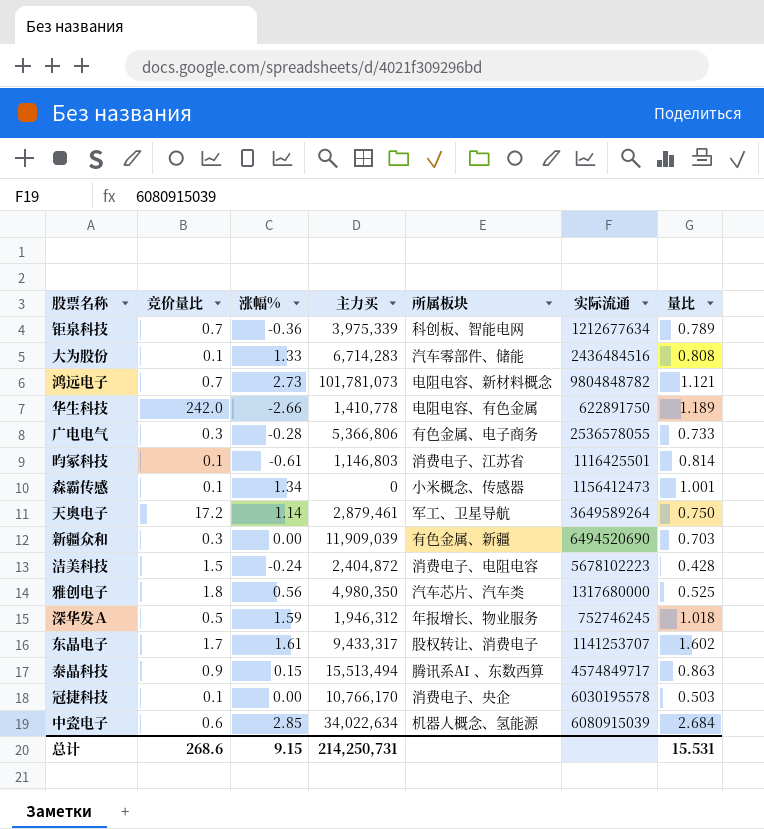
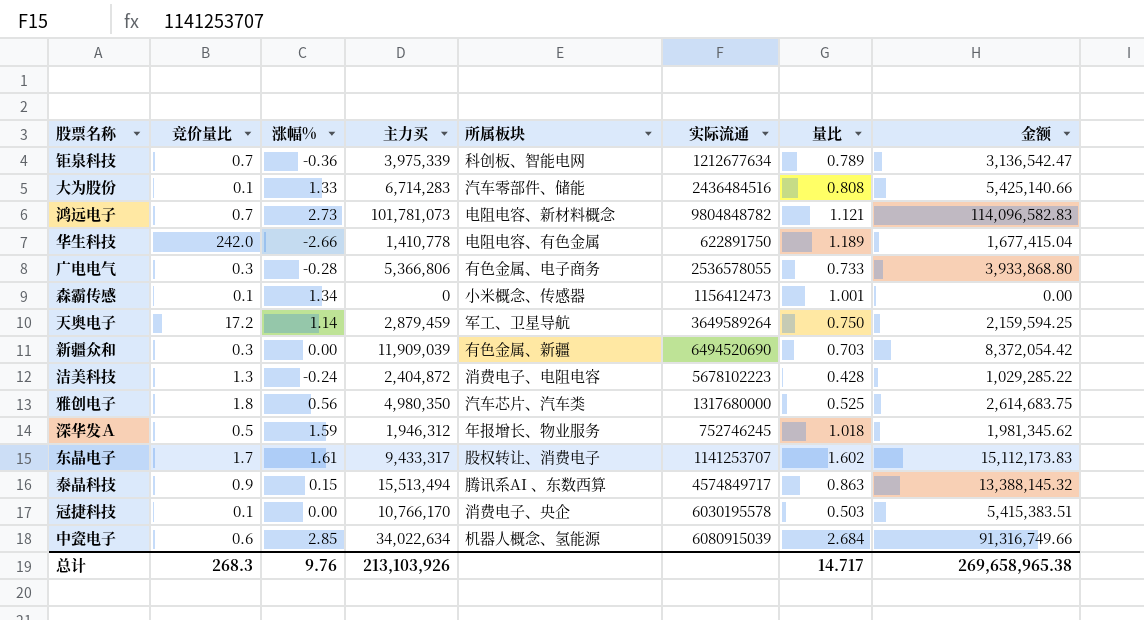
column 金额 | formula: none -> [主力买] * [量比]
row 昀冢科技: 0.1 | -0.61 | 1,146,803 | 消费电子、江苏省 | 1116425501 | 0.814 -> none
天奥电子 | 主力买: 2,879,461 -> 2,879,459
洁美科技 | 竞价量比: 1.5 -> 1.3
总计 | 竞价量比: 268.6 -> 268.3
总计 | 涨幅%: 9.15 -> 9.76
总计 | 主力买: 214,250,731 -> 213,103,926
总计 | 量比: 15.531 -> 14.717

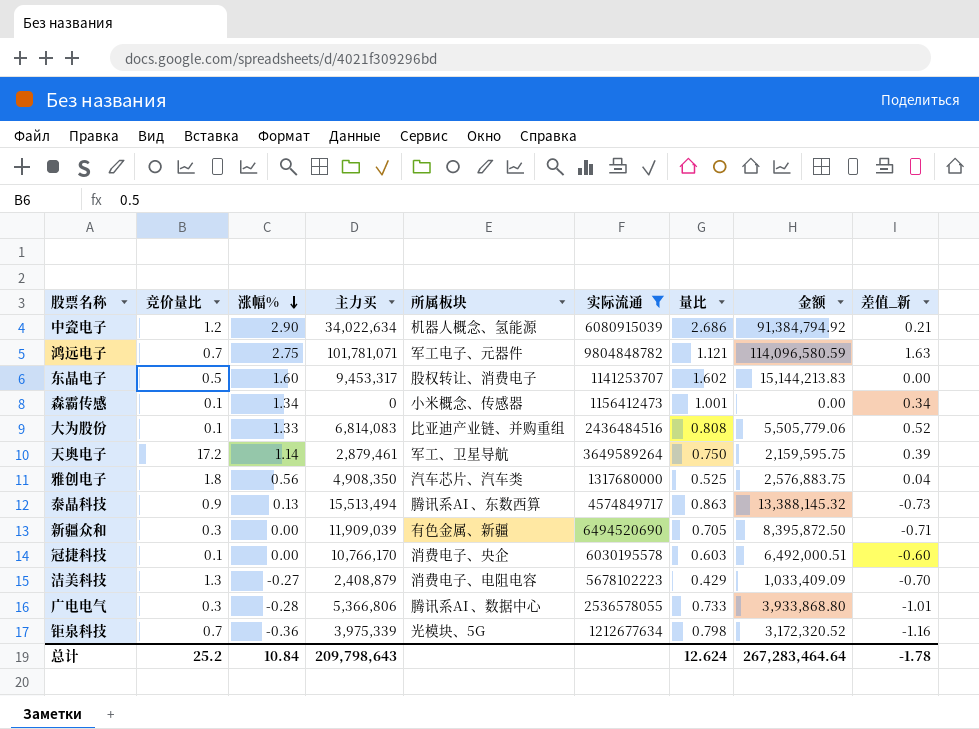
filter: none -> 实际流通 >= 1141253707
row order: none -> 涨幅% descending
column 差值_新 | formula: none -> [涨幅%] - [量比]
中瓷电子 | 竞价量比: 0.6 -> 1.2
中瓷电子 | 涨幅%: 2.85 -> 2.90
中瓷电子 | 量比: 2.684 -> 2.686
中瓷电子 | 金额: 91,316,749.66 -> 91,384,794.92
鸿远电子 | 涨幅%: 2.73 -> 2.75
鸿远电子 | 主力买: 101,781,073 -> 101,781,071
鸿远电子 | 所属板块: 电阻电容、新材料概念 -> 军工电子、元器件
鸿远电子 | 金额: 114,096,582.83 -> 114,096,580.59
东晶电子 | 竞价量比: 1.7 -> 0.5
东晶电子 | 涨幅%: 1.61 -> 1.60
东晶电子 | 主力买: 9,433,317 -> 9,453,317
东晶电子 | 金额: 15,112,173.83 -> 15,144,213.83
大为股份 | 主力买: 6,714,283 -> 6,814,083
大为股份 | 所属板块: 汽车零部件、储能 -> 比亚迪产业链、并购重组
大为股份 | 金额: 5,425,140.66 -> 5,505,779.06
天奥电子 | 主力买: 2,879,459 -> 2,879,461
天奥电子 | 金额: 2,159,594.25 -> 2,159,595.75
雅创电子 | 主力买: 4,980,350 -> 4,908,350
雅创电子 | 金额: 2,614,683.75 -> 2,576,883.75
泰晶科技 | 涨幅%: 0.15 -> 0.13
新疆众和 | 量比: 0.703 -> 0.705
新疆众和 | 金额: 8,372,054.42 -> 8,395,872.50
冠捷科技 | 量比: 0.503 -> 0.603
冠捷科技 | 金额: 5,415,383.51 -> 6,492,000.51
洁美科技 | 涨幅%: -0.24 -> -0.27
洁美科技 | 主力买: 2,404,872 -> 2,408,879
洁美科技 | 量比: 0.428 -> 0.429
洁美科技 | 金额: 1,029,285.22 -> 1,033,409.09
广电电气 | 所属板块: 有色金属、电子商务 -> 腾讯系AI 、数据中心
钜泉科技 | 所属板块: 科创板、智能电网 -> 光模块、5G
钜泉科技 | 量比: 0.789 -> 0.798
钜泉科技 | 金额: 3,136,542.47 -> 3,172,320.52
总计 | 竞价量比: 268.3 -> 25.2
总计 | 涨幅%: 9.76 -> 10.84
总计 | 主力买: 213,103,926 -> 209,798,643
总计 | 量比: 14.717 -> 12.624
总计 | 金额: 269,658,965.38 -> 267,283,464.64

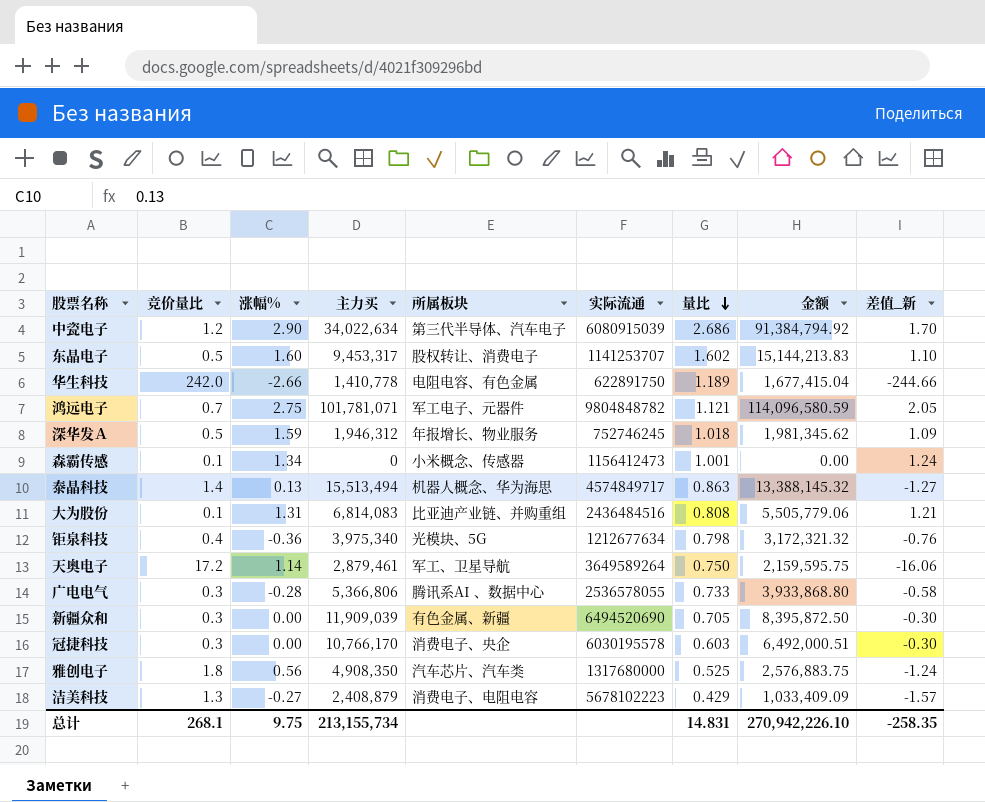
filter: 实际流通 >= 1141253707 -> none
row order: 涨幅% descending -> 量比 descending
column 差值_新 | formula: [涨幅%] - [量比] -> [涨幅%] - [竞价量比]
中瓷电子 | 所属板块: 机器人概念、氢能源 -> 第三代半导体、汽车电子
泰晶科技 | 竞价量比: 0.9 -> 1.4
泰晶科技 | 所属板块: 腾讯系AI 、东数西算 -> 机器人概念、华为海思
大为股份 | 涨幅%: 1.33 -> 1.31
钜泉科技 | 竞价量比: 0.7 -> 0.4
钜泉科技 | 主力买: 3,975,339 -> 3,975,340
钜泉科技 | 金额: 3,172,320.52 -> 3,172,321.32
冠捷科技 | 竞价量比: 0.1 -> 0.3
总计 | 竞价量比: 25.2 -> 268.1
总计 | 涨幅%: 10.84 -> 9.75
总计 | 主力买: 209,798,643 -> 213,155,734
总计 | 量比: 12.624 -> 14.831
总计 | 金额: 267,283,464.64 -> 270,942,226.10
总计 | 差值_新: -1.78 -> -258.35

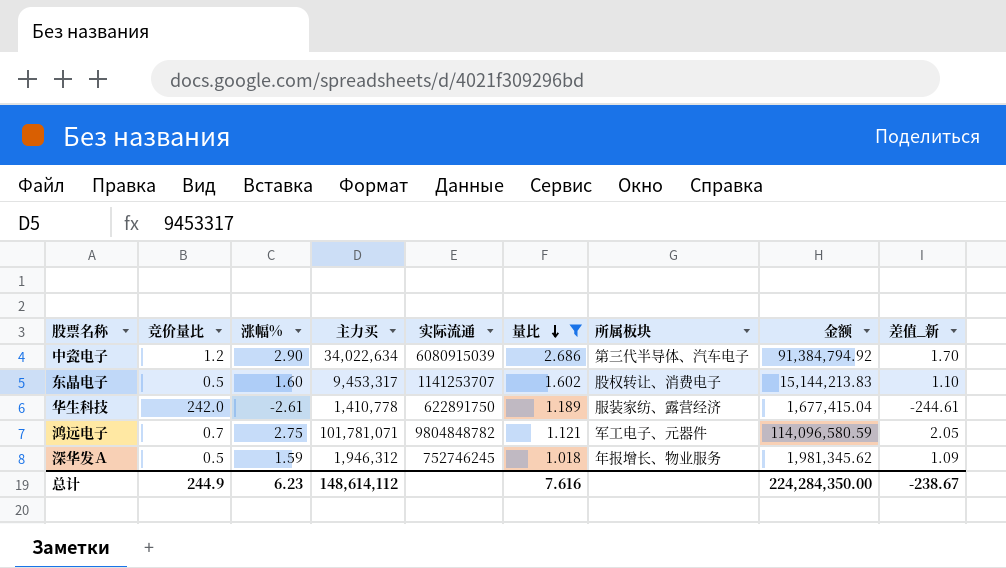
filter: none -> 量比 >= 1.018
column 所属板块 | position: 5 -> 7
华生科技 | 涨幅%: -2.66 -> -2.61
华生科技 | 所属板块: 电阻电容、有色金属 -> 服装家纺、露营经济
华生科技 | 差值_新: -244.66 -> -244.61
总计 | 竞价量比: 268.1 -> 244.9
总计 | 涨幅%: 9.75 -> 6.23
总计 | 主力买: 213,155,734 -> 148,614,112
总计 | 量比: 14.831 -> 7.616
总计 | 金额: 270,942,226.10 -> 224,284,350.00
总计 | 差值_新: -258.35 -> -238.67

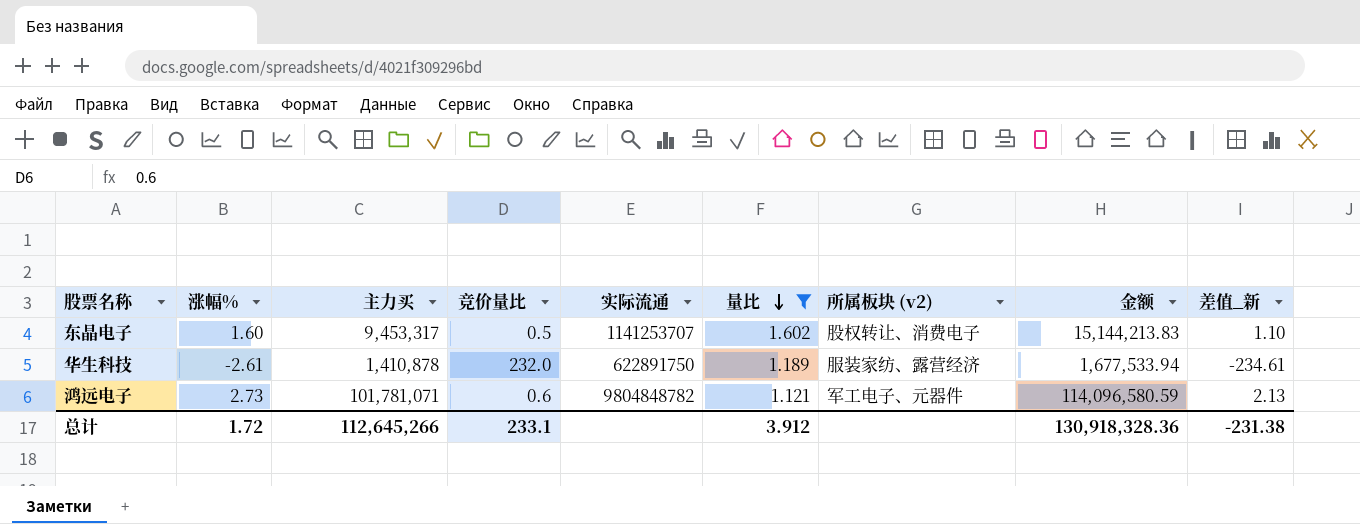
column 竞价量比 | position: 2 -> 4
column name: 所属板块 -> 所属板块 (v2)
row 中瓷电子: 1.2 | 2.90 | 34,022,634 | 6080915039 | 2.686 | 第三代半导体、汽车电子 | 91,384,794.92 | 1.70 -> none
row 深华发Ａ: 0.5 | 1.59 | 1,946,312 | 752746245 | 1.018 | 年报增长、物业服务 | 1,981,345.62 | 1.09 -> none
华生科技 | 主力买: 1,410,778 -> 1,410,878
华生科技 | 竞价量比: 242.0 -> 232.0
华生科技 | 金额: 1,677,415.04 -> 1,677,533.94
华生科技 | 差值_新: -244.61 -> -234.61
鸿远电子 | 涨幅%: 2.75 -> 2.73
鸿远电子 | 竞价量比: 0.7 -> 0.6
鸿远电子 | 差值_新: 2.05 -> 2.13
总计 | 涨幅%: 6.23 -> 1.72
总计 | 主力买: 148,614,112 -> 112,645,266
总计 | 竞价量比: 244.9 -> 233.1
总计 | 量比: 7.616 -> 3.912
总计 | 金额: 224,284,350.00 -> 130,918,328.36
总计 | 差值_新: -238.67 -> -231.38

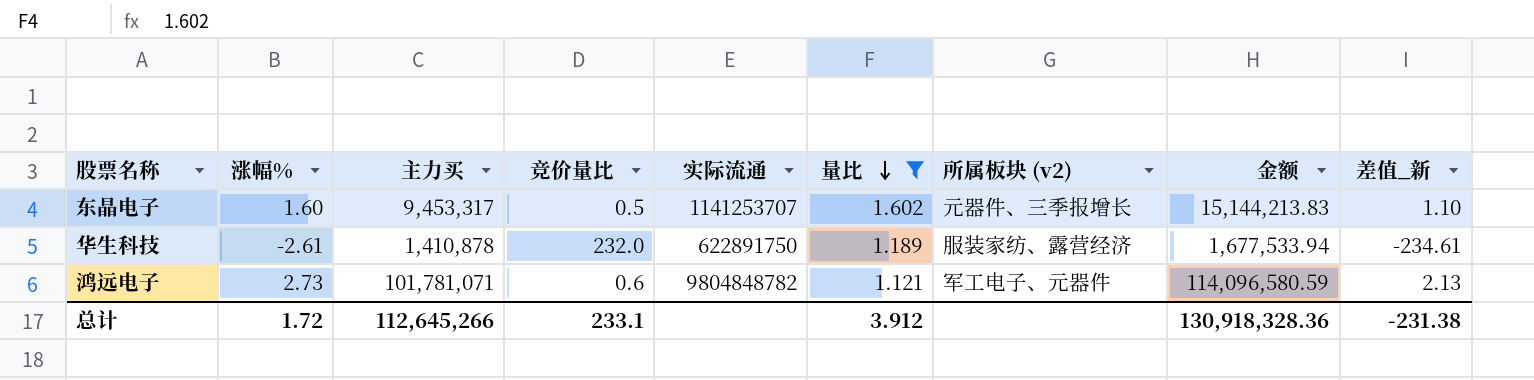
东晶电子 | 所属板块 (v2): 股权转让、消费电子 -> 元器件、三季报增长

